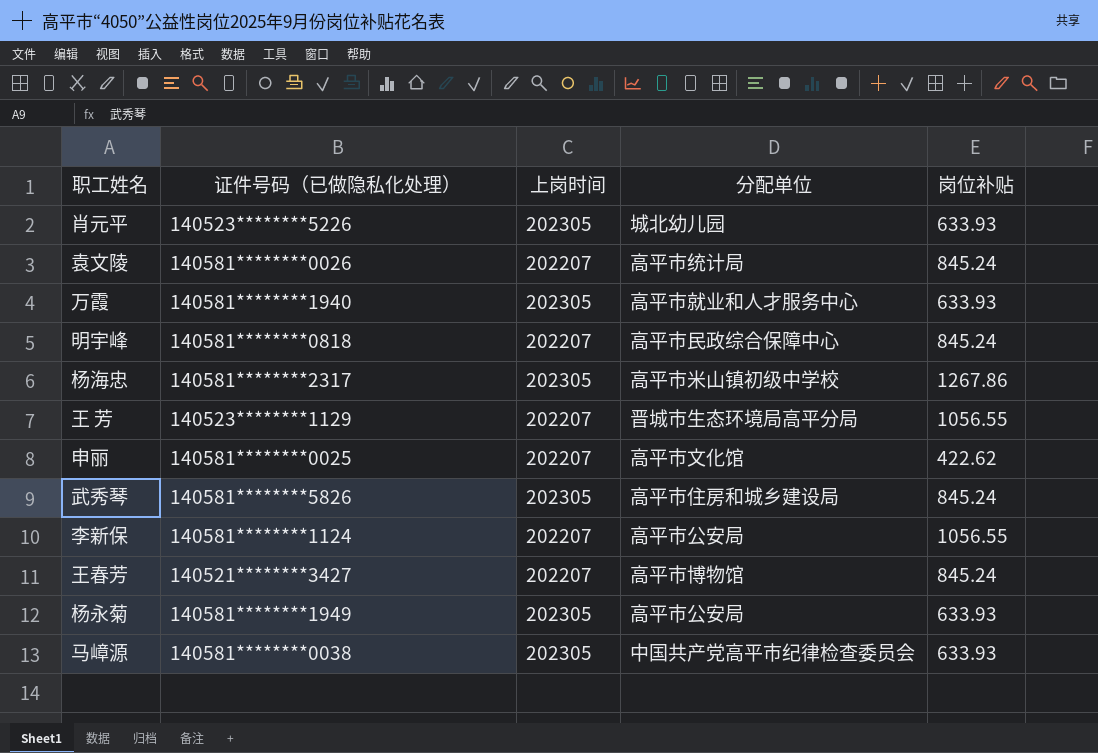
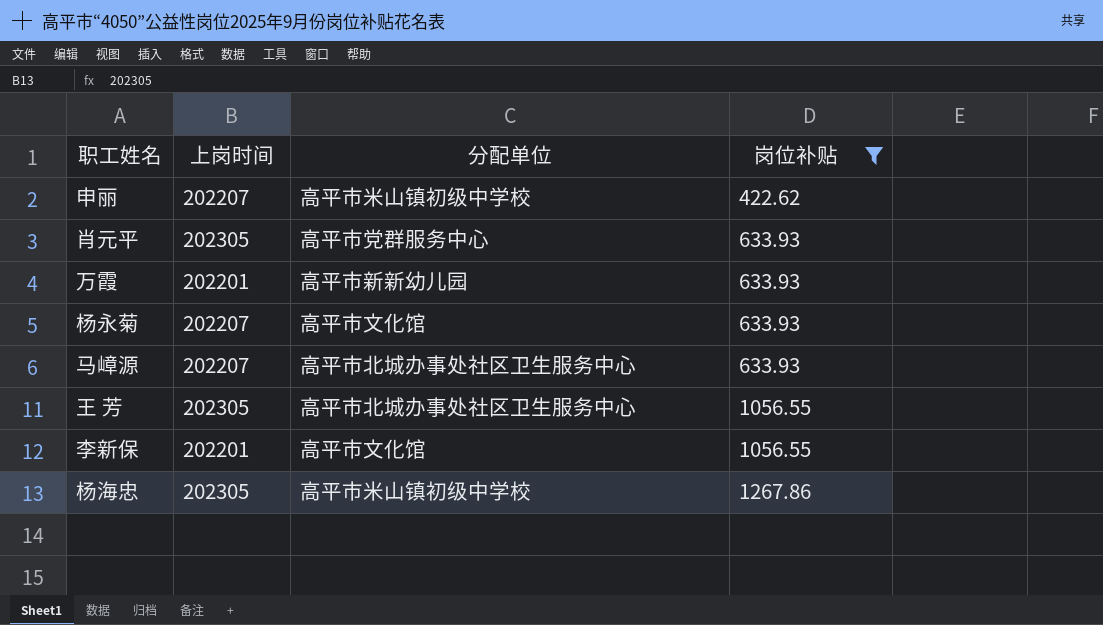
filter: none -> 岗位补贴 != 845.24
row order: none -> 岗位补贴 ascending
column 证件号码（已做隐私化处理） | position: 2 -> none
申丽 | 分配单位: 高平市文化馆 -> 高平市米山镇初级中学校
肖元平 | 分配单位: 城北幼儿园 -> 高平市党群服务中心
万霞 | 上岗时间: 202305 -> 202201
万霞 | 分配单位: 高平市就业和人才服务中心 -> 高平市新新幼儿园
杨永菊 | 上岗时间: 202305 -> 202207
杨永菊 | 分配单位: 高平市公安局 -> 高平市文化馆
马嶂源 | 上岗时间: 202305 -> 202207
马嶂源 | 分配单位: 中国共产党高平市纪律检查委员会 -> 高平市北城办事处社区卫生服务中心
王 芳 | 上岗时间: 202207 -> 202305
王 芳 | 分配单位: 晋城市生态环境局高平分局 -> 高平市北城办事处社区卫生服务中心
李新保 | 上岗时间: 202207 -> 202201
李新保 | 分配单位: 高平市公安局 -> 高平市文化馆

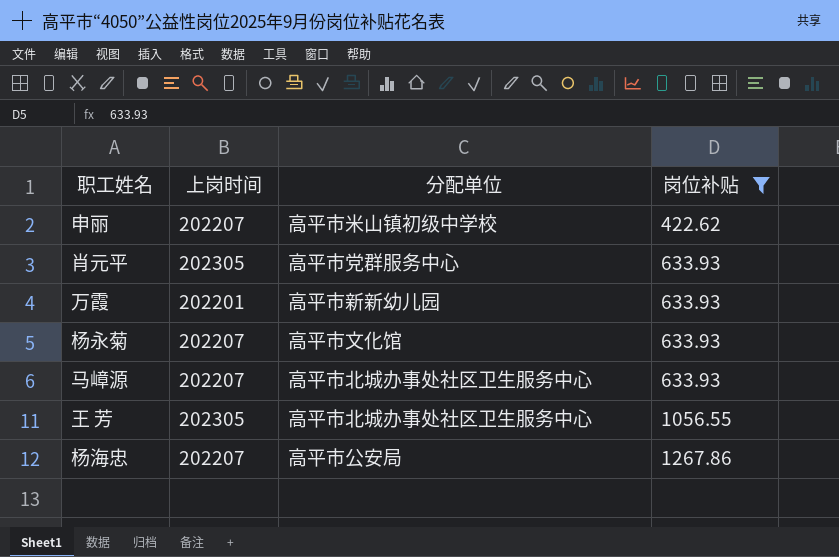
row 李新保: 202201 | 高平市文化馆 | 1056.55 -> none
杨海忠 | 上岗时间: 202305 -> 202207
杨海忠 | 分配单位: 高平市米山镇初级中学校 -> 高平市公安局

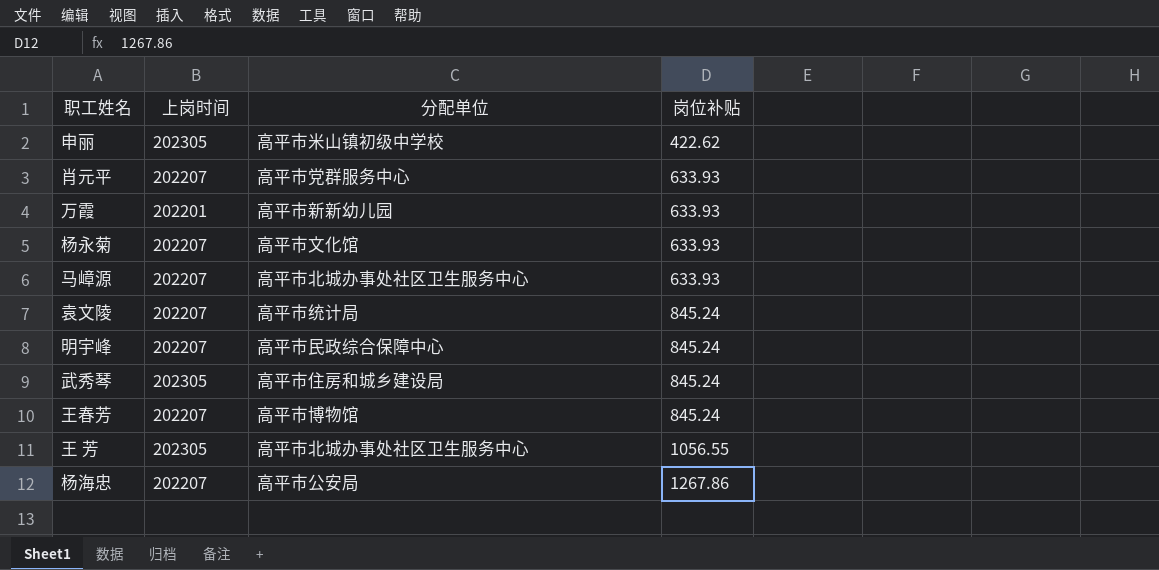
filter: 岗位补贴 != 845.24 -> none
申丽 | 上岗时间: 202207 -> 202305
肖元平 | 上岗时间: 202305 -> 202207

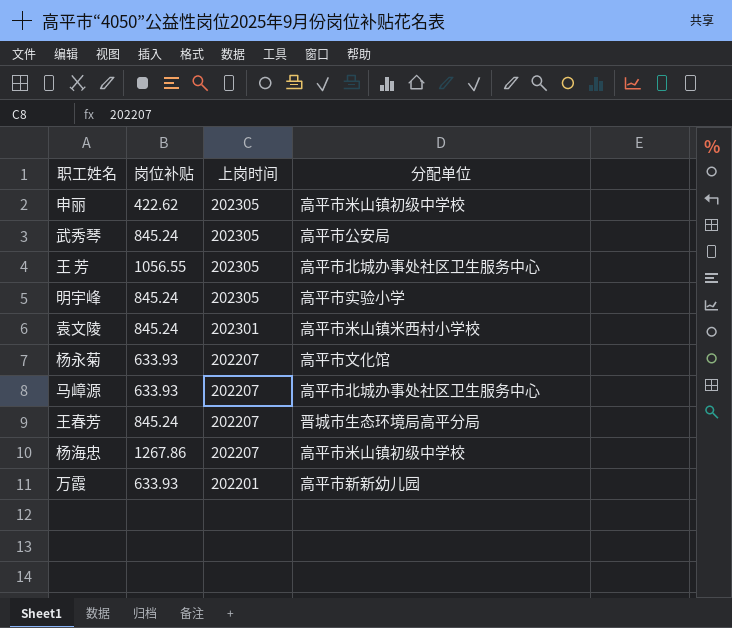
row order: 岗位补贴 ascending -> 上岗时间 descending
column 岗位补贴 | position: 4 -> 2
row 肖元平: 202207 | 高平市党群服务中心 | 633.93 -> none
武秀琴 | 分配单位: 高平市住房和城乡建设局 -> 高平市公安局
明宇峰 | 上岗时间: 202207 -> 202305
明宇峰 | 分配单位: 高平市民政综合保障中心 -> 高平市实验小学
袁文陵 | 上岗时间: 202207 -> 202301
袁文陵 | 分配单位: 高平市统计局 -> 高平市米山镇米西村小学校
王春芳 | 分配单位: 高平市博物馆 -> 晋城市生态环境局高平分局
杨海忠 | 分配单位: 高平市公安局 -> 高平市米山镇初级中学校

